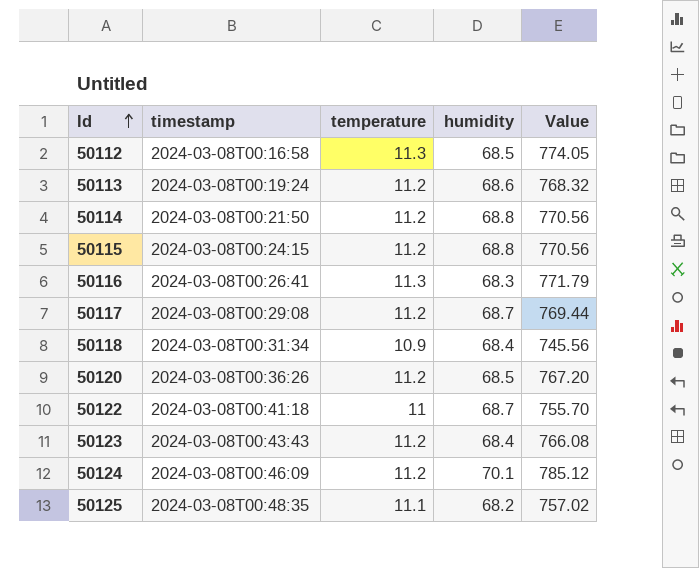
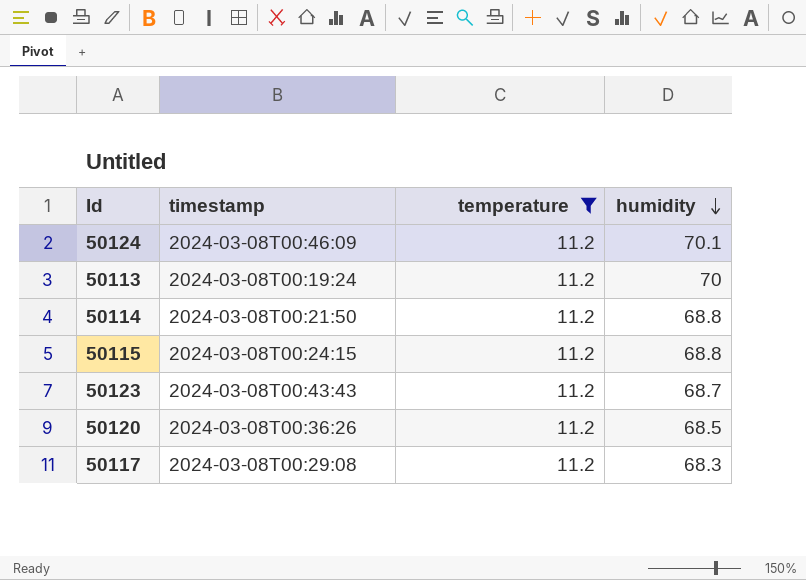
filter: none -> temperature = 11.2
row order: Id ascending -> humidity descending
column Value | formula: [temperature] * [humidity] -> none
50113 | humidity: 68.6 -> 70
50123 | humidity: 68.4 -> 68.7
50117 | humidity: 68.7 -> 68.3

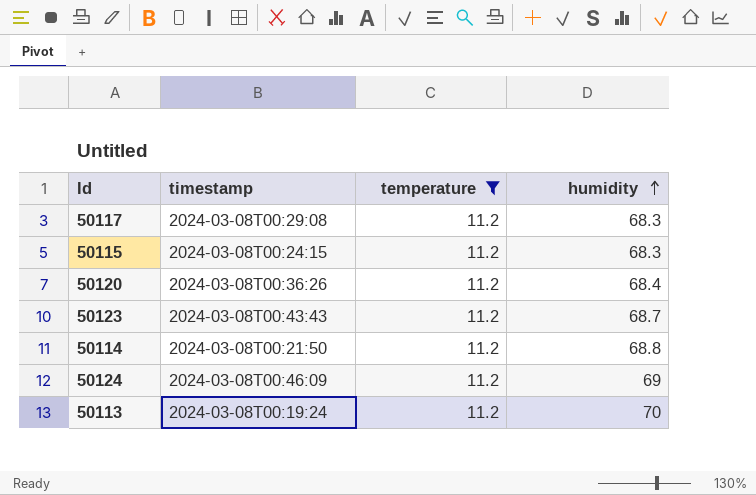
row order: humidity descending -> humidity ascending
50115 | humidity: 68.8 -> 68.3
50120 | humidity: 68.5 -> 68.4
50124 | humidity: 70.1 -> 69

